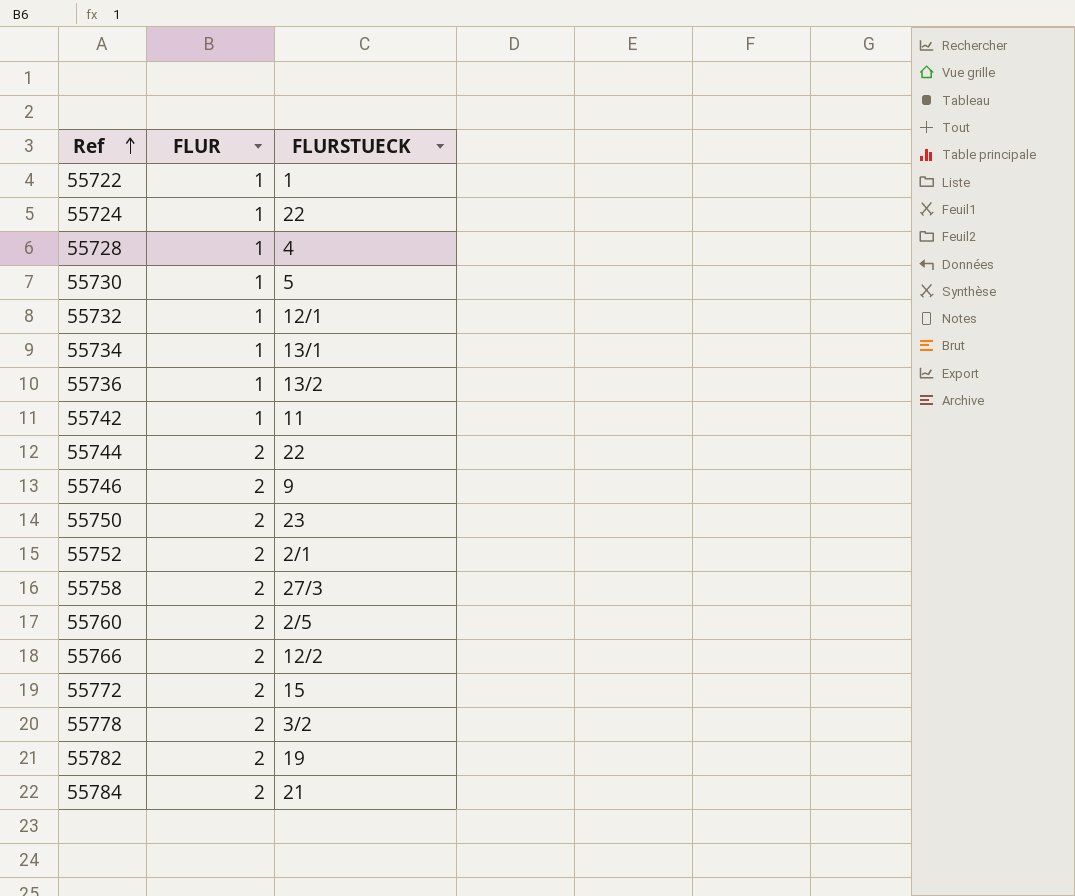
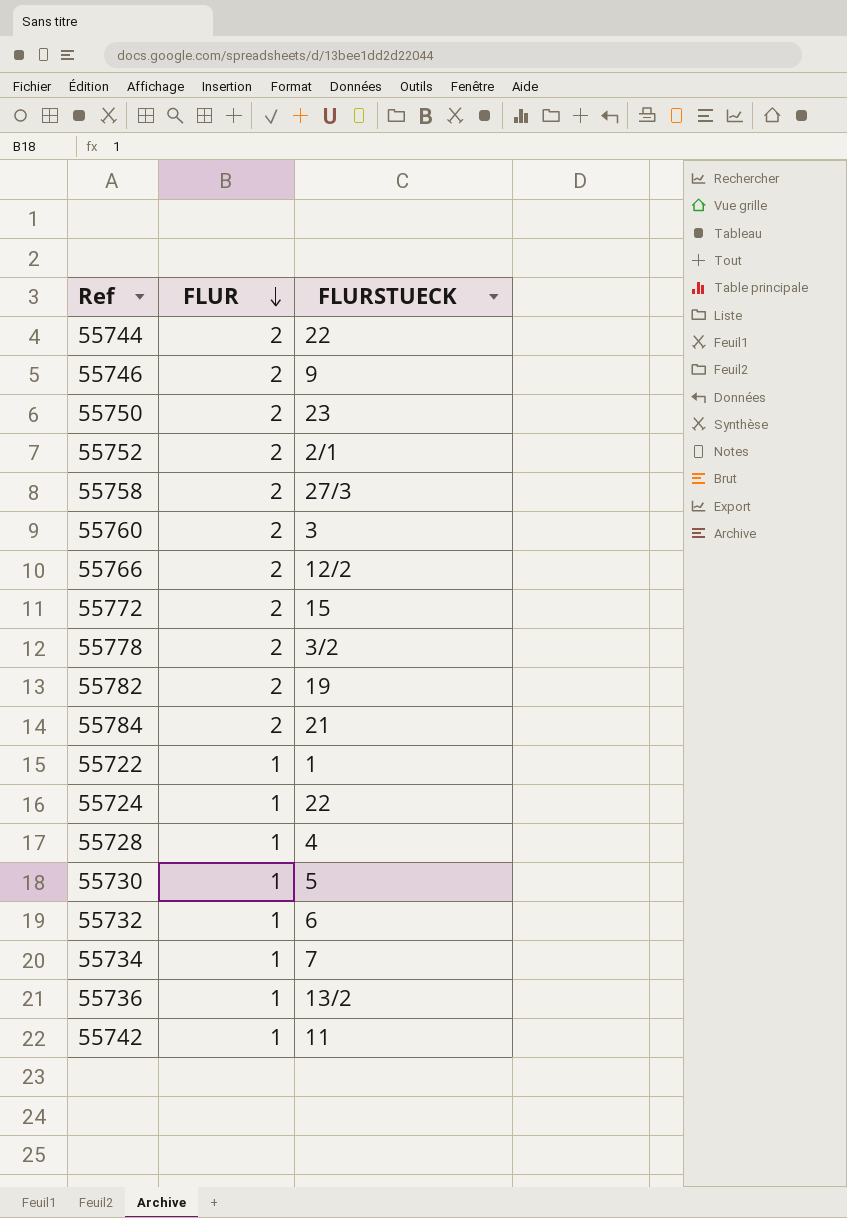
row order: Ref ascending -> FLUR descending
55760 | FLURSTUECK: 2/5 -> 3
55732 | FLURSTUECK: 12/1 -> 6
55734 | FLURSTUECK: 13/1 -> 7

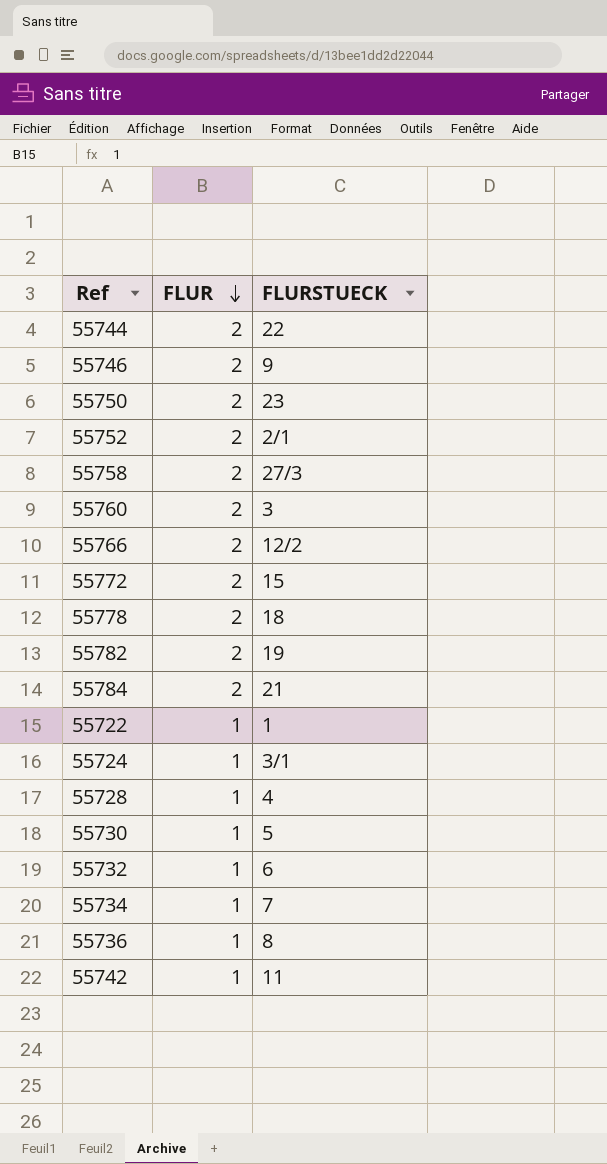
55778 | FLURSTUECK: 3/2 -> 18
55724 | FLURSTUECK: 22 -> 3/1
55736 | FLURSTUECK: 13/2 -> 8

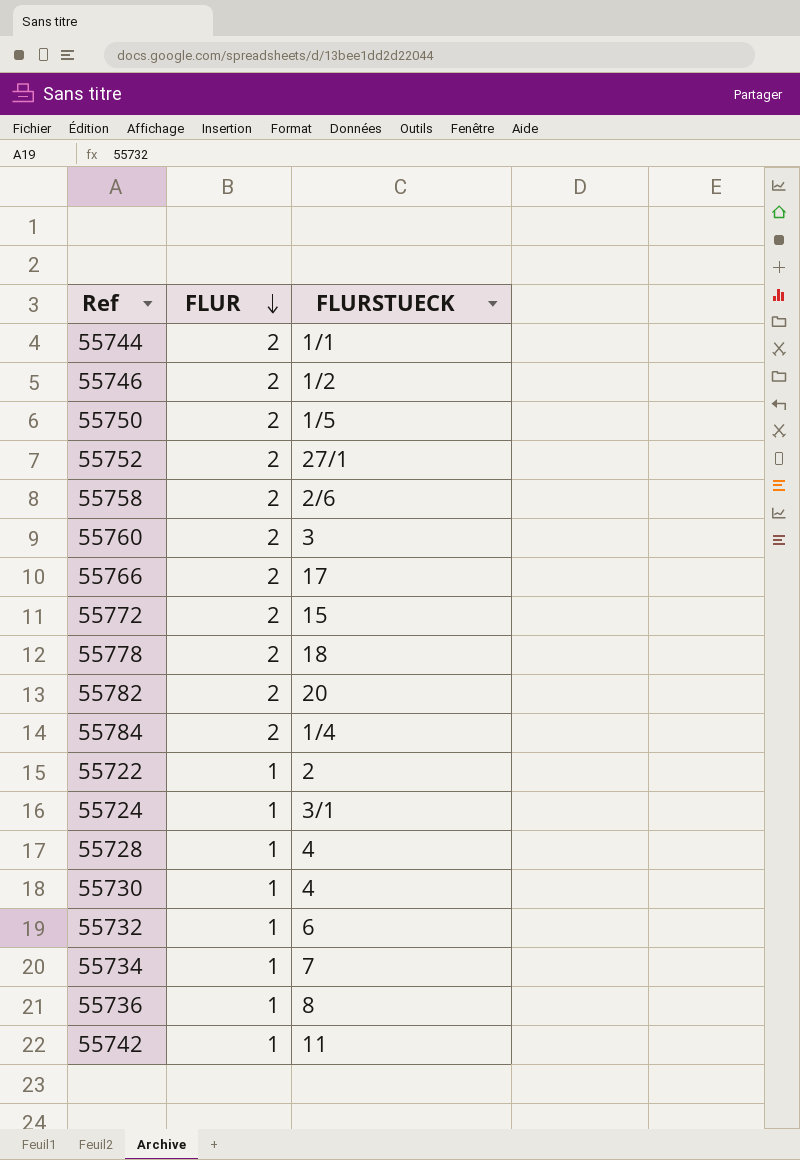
55744 | FLURSTUECK: 22 -> 1/1
55746 | FLURSTUECK: 9 -> 1/2
55750 | FLURSTUECK: 23 -> 1/5
55752 | FLURSTUECK: 2/1 -> 27/1
55758 | FLURSTUECK: 27/3 -> 2/6
55766 | FLURSTUECK: 12/2 -> 17
55782 | FLURSTUECK: 19 -> 20
55784 | FLURSTUECK: 21 -> 1/4
55722 | FLURSTUECK: 1 -> 2
55730 | FLURSTUECK: 5 -> 4

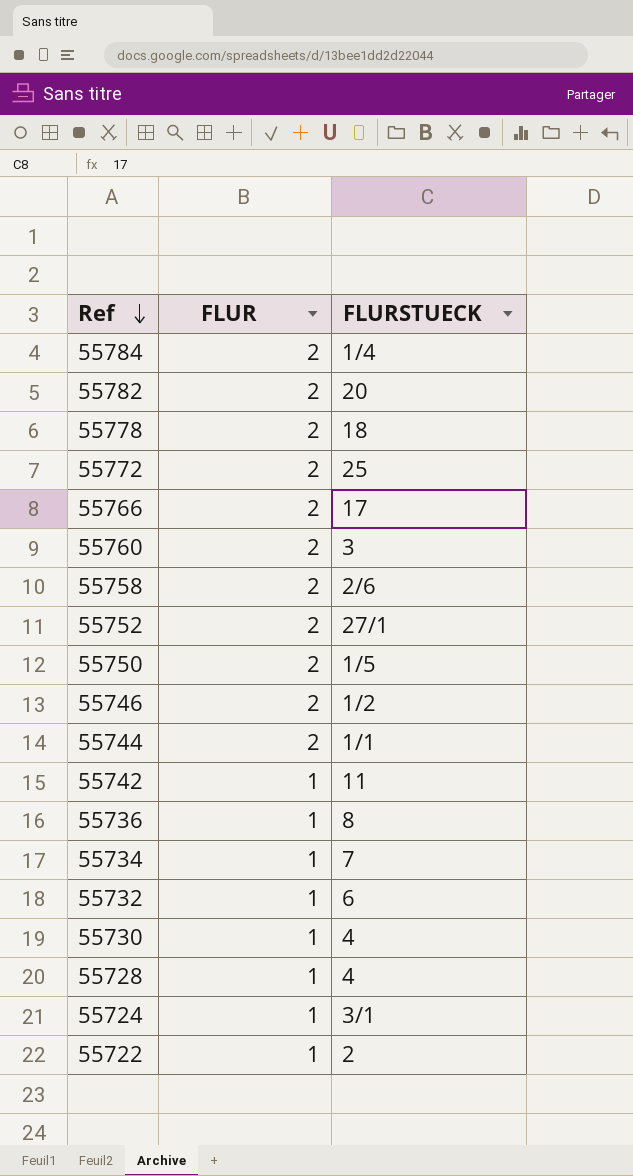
row order: FLUR descending -> Ref descending
55772 | FLURSTUECK: 15 -> 25

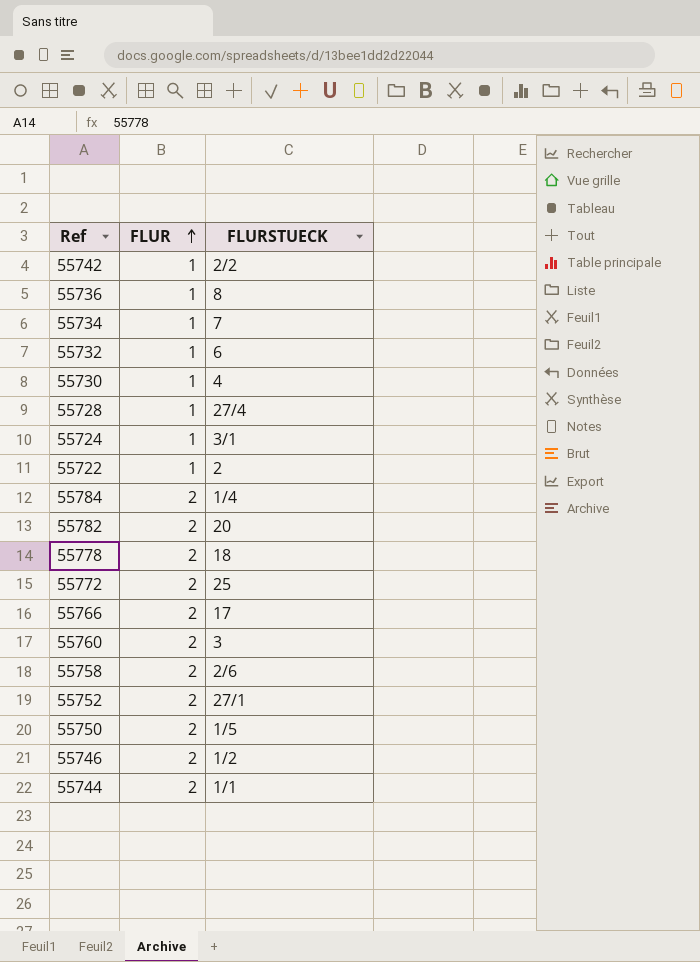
row order: Ref descending -> FLUR ascending
55742 | FLURSTUECK: 11 -> 2/2
55728 | FLURSTUECK: 4 -> 27/4

